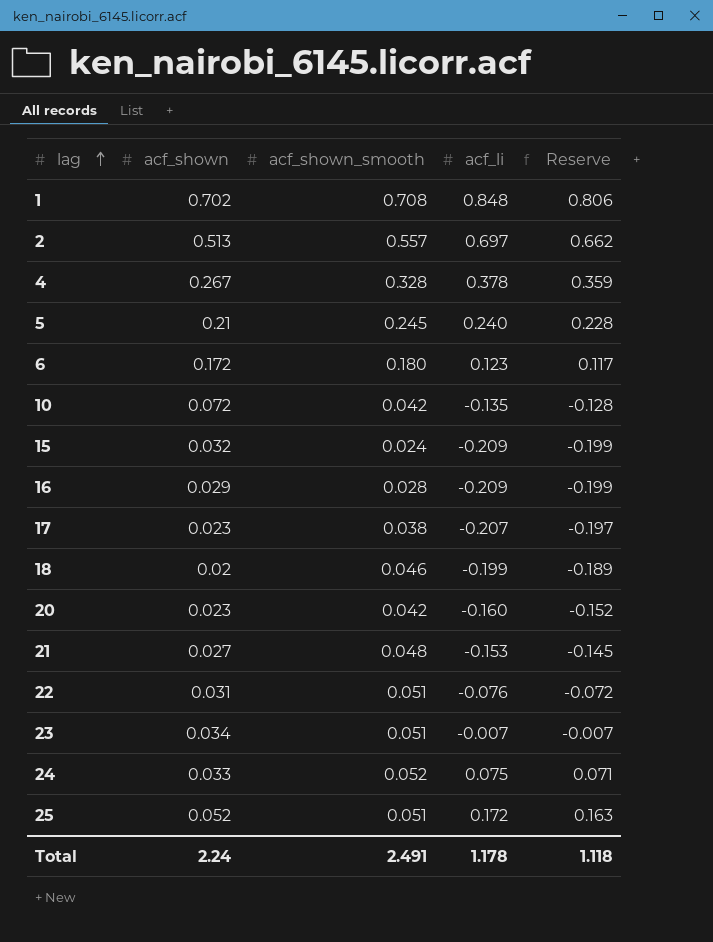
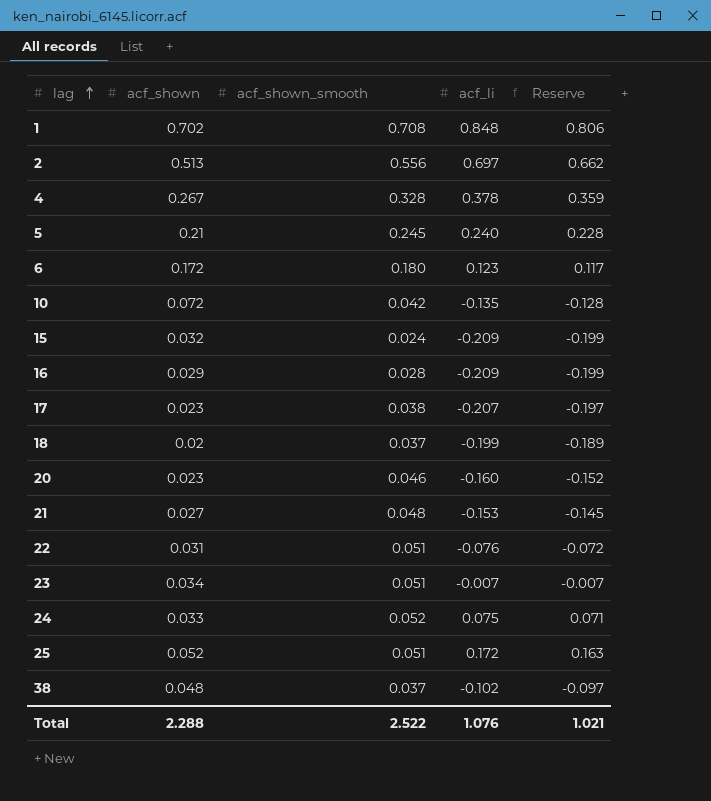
2 | acf_shown_smooth: 0.557 -> 0.556
18 | acf_shown_smooth: 0.046 -> 0.037
20 | acf_shown_smooth: 0.042 -> 0.046
row 38: none -> 0.048 | 0.037 | -0.102 | -0.097
Total | acf_shown: 2.24 -> 2.288
Total | acf_shown_smooth: 2.491 -> 2.522
Total | acf_li: 1.178 -> 1.076
Total | Reserve: 1.118 -> 1.021

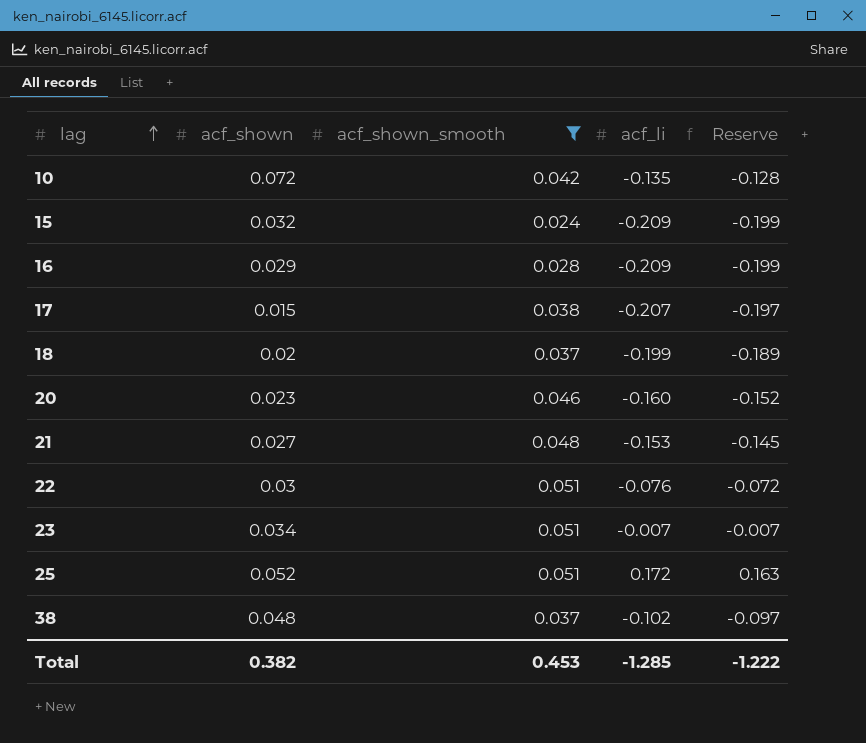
filter: none -> acf_shown_smooth <= 0.051
17 | acf_shown: 0.023 -> 0.015
22 | acf_shown: 0.031 -> 0.03
Total | acf_shown: 2.288 -> 0.382
Total | acf_shown_smooth: 2.522 -> 0.453
Total | acf_li: 1.076 -> -1.285
Total | Reserve: 1.021 -> -1.222

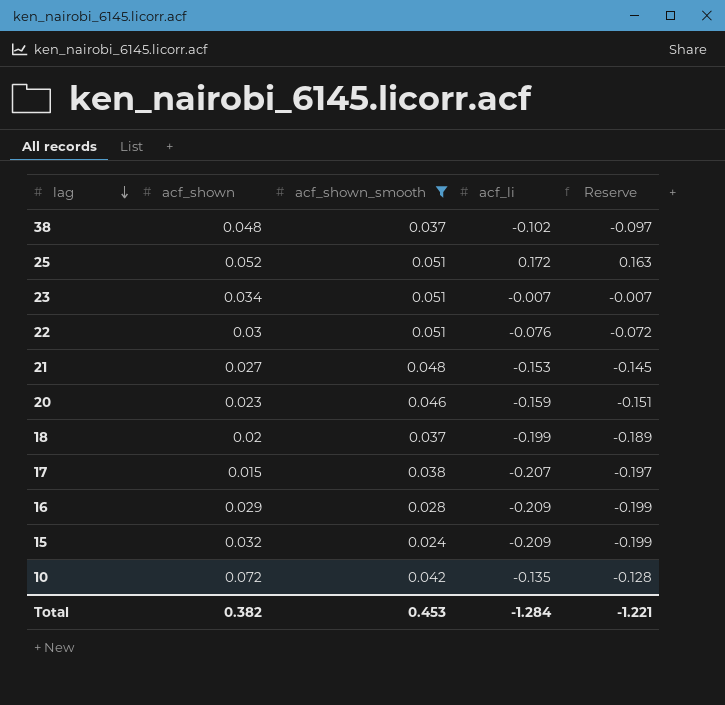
row order: lag ascending -> lag descending
20 | acf_li: -0.160 -> -0.159
20 | Reserve: -0.152 -> -0.151
Total | acf_li: -1.285 -> -1.284
Total | Reserve: -1.222 -> -1.221

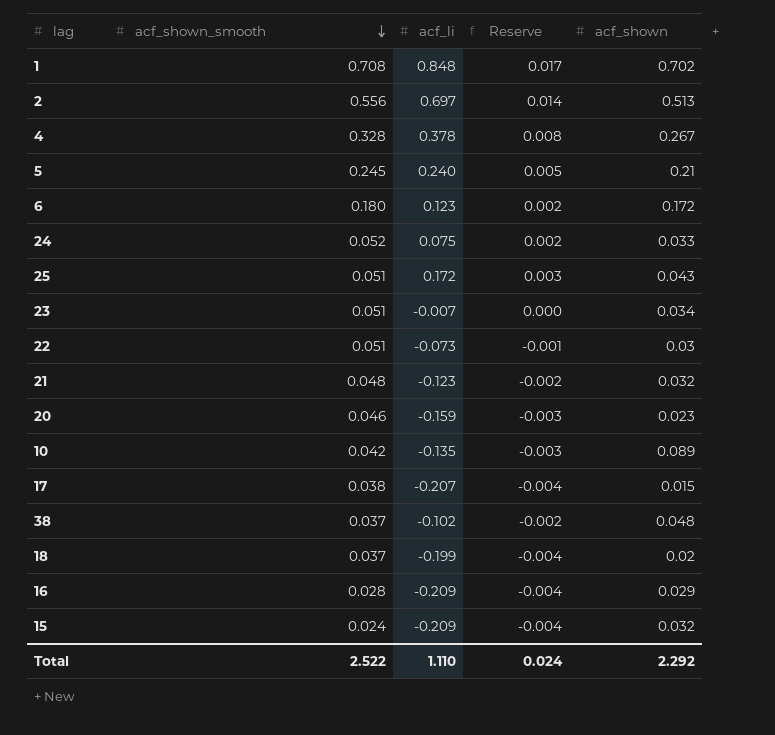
filter: acf_shown_smooth <= 0.051 -> none
row order: lag descending -> acf_shown_smooth descending
column Reserve | formula: [acf_li] * 0.95 -> [acf_li] * 0.02
column acf_shown | position: 2 -> 5
25 | acf_shown: 0.052 -> 0.043
22 | acf_li: -0.076 -> -0.073
21 | acf_li: -0.153 -> -0.123
21 | acf_shown: 0.027 -> 0.032
10 | acf_shown: 0.072 -> 0.089
Total | acf_shown_smooth: 0.453 -> 2.522
Total | acf_li: -1.284 -> 1.110
Total | Reserve: -1.221 -> 0.024
Total | acf_shown: 0.382 -> 2.292

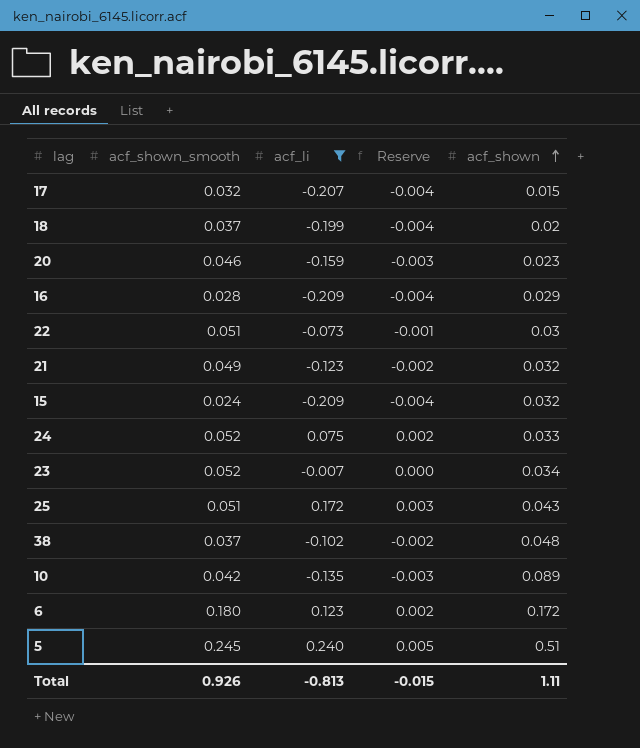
filter: none -> acf_li <= 0.240
row order: acf_shown_smooth descending -> acf_shown ascending
17 | acf_shown_smooth: 0.038 -> 0.032
21 | acf_shown_smooth: 0.048 -> 0.049
23 | acf_shown_smooth: 0.051 -> 0.052
5 | acf_shown: 0.21 -> 0.51
Total | acf_shown_smooth: 2.522 -> 0.926
Total | acf_li: 1.110 -> -0.813
Total | Reserve: 0.024 -> -0.015
Total | acf_shown: 2.292 -> 1.11

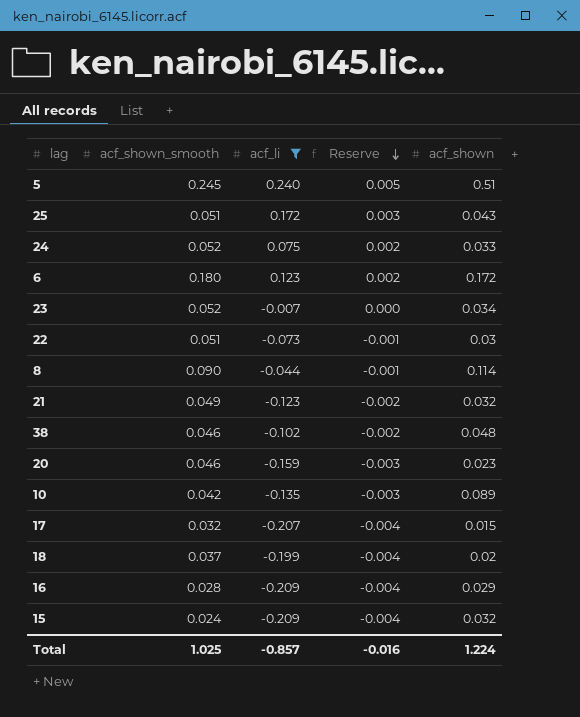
row order: acf_shown ascending -> Reserve descending
row 8: none -> 0.090 | -0.044 | -0.001 | 0.114
38 | acf_shown_smooth: 0.037 -> 0.046
Total | acf_shown_smooth: 0.926 -> 1.025
Total | acf_li: -0.813 -> -0.857
Total | Reserve: -0.015 -> -0.016
Total | acf_shown: 1.11 -> 1.224

